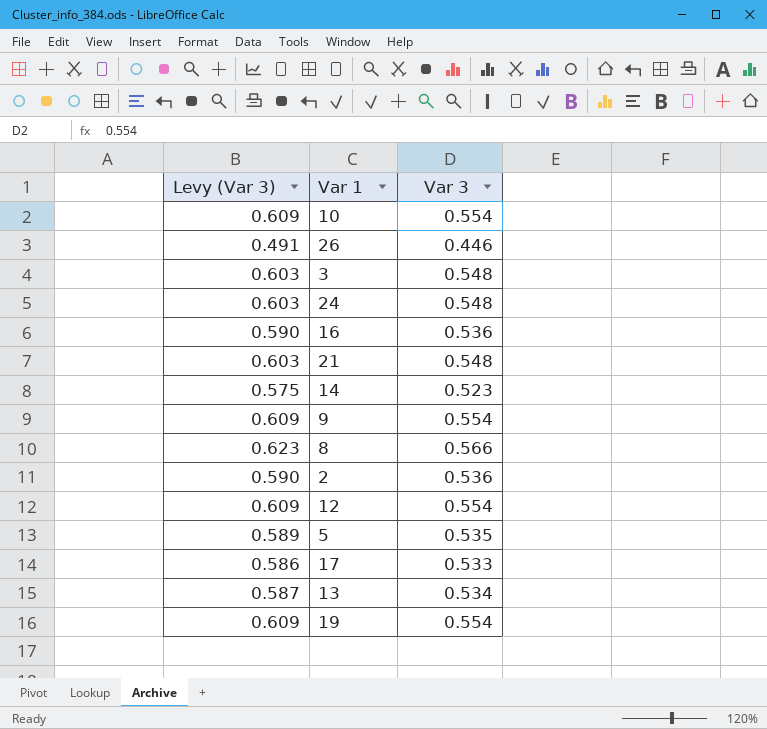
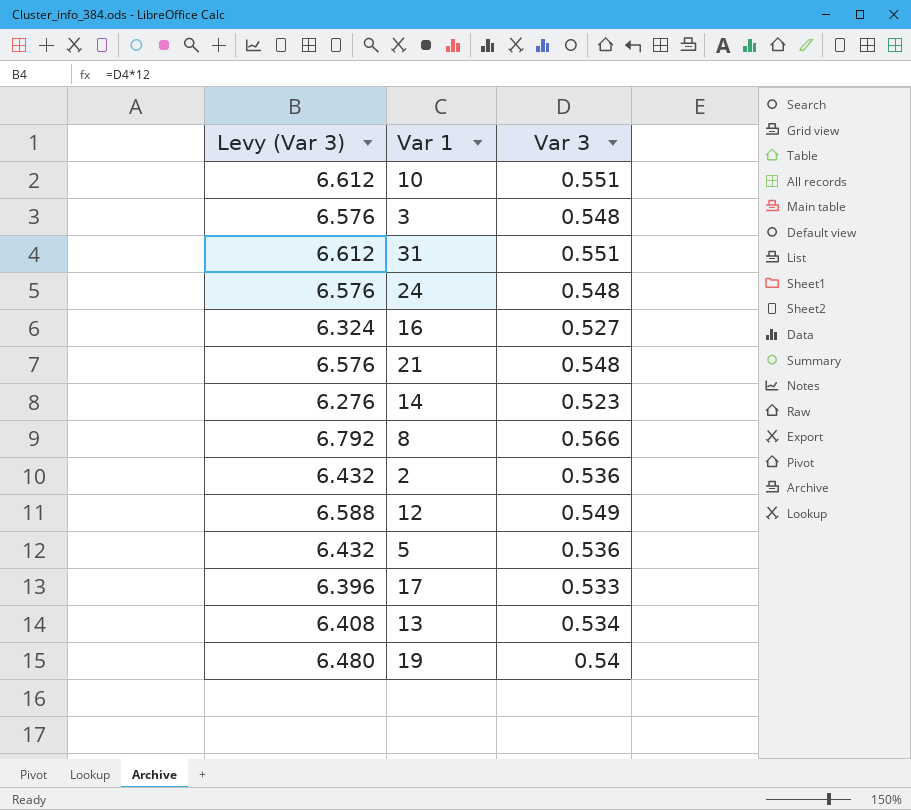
column Levy (Var 3) | formula: [Var 3] * 1.1 -> [Var 3] * 12
row 26: 0.491 | 0.446 -> none
row 9: 0.609 | 0.554 -> none
10 | Var 3: 0.554 -> 0.551
row 31: none -> 6.612 | 0.551
16 | Var 3: 0.536 -> 0.527
12 | Var 3: 0.554 -> 0.549
5 | Var 3: 0.535 -> 0.536
19 | Var 3: 0.554 -> 0.54

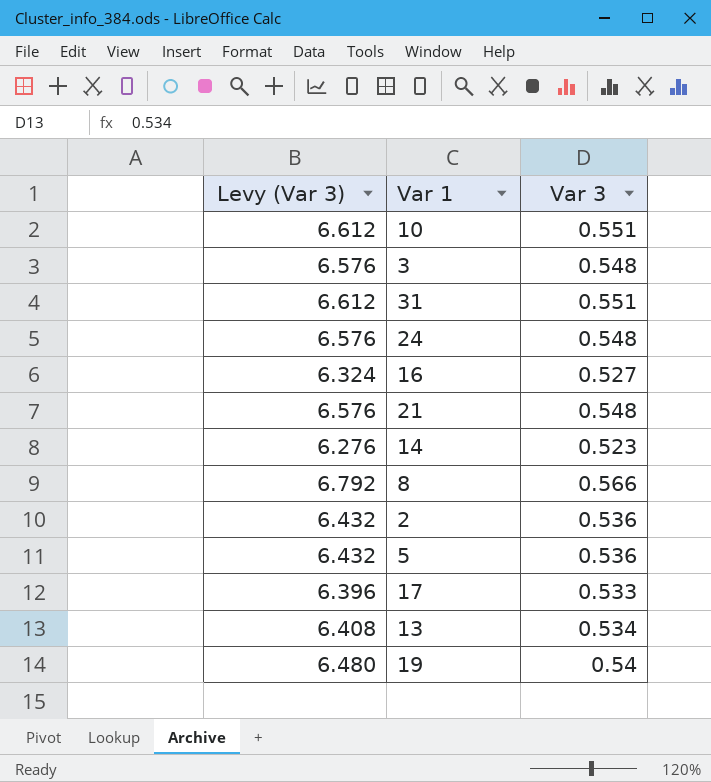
row 12: 6.588 | 0.549 -> none

